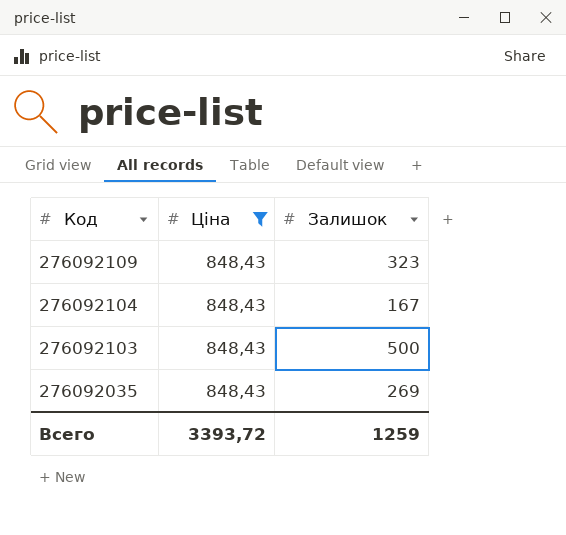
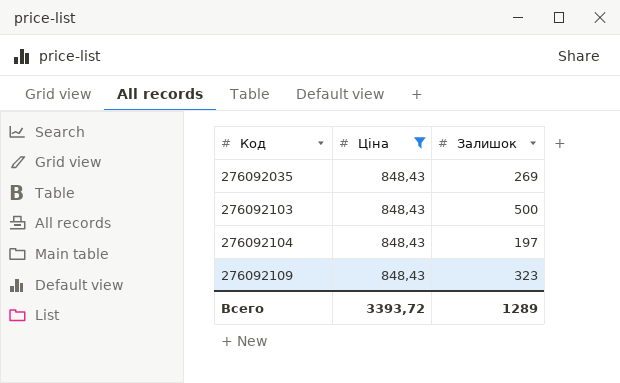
row order: Код descending -> Код ascending
276092104 | Залишок: 167 -> 197
Всего | Залишок: 1259 -> 1289

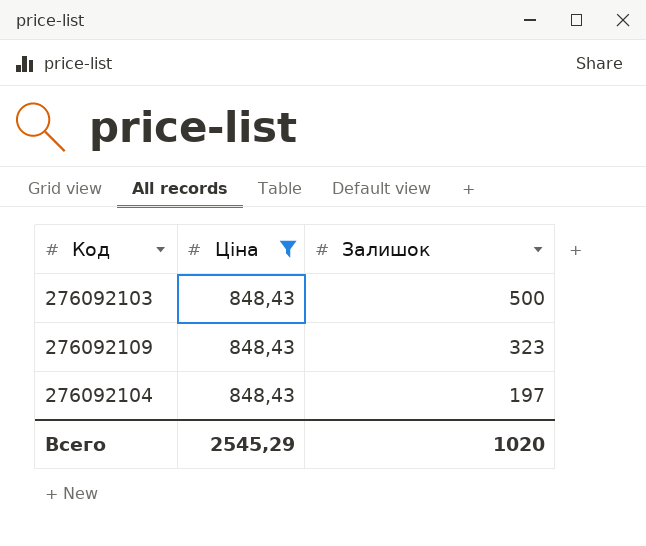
row order: Код ascending -> Залишок descending
row 276092035: 848,43 | 269 -> none
Всего | Ціна: 3393,72 -> 2545,29
Всего | Залишок: 1289 -> 1020

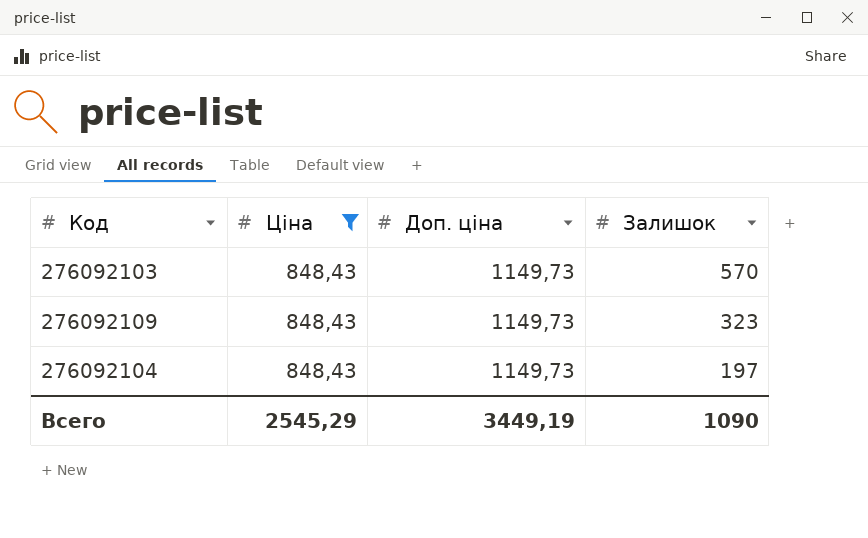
column Доп. ціна | position: none -> 3
276092103 | Залишок: 500 -> 570
Всего | Залишок: 1020 -> 1090

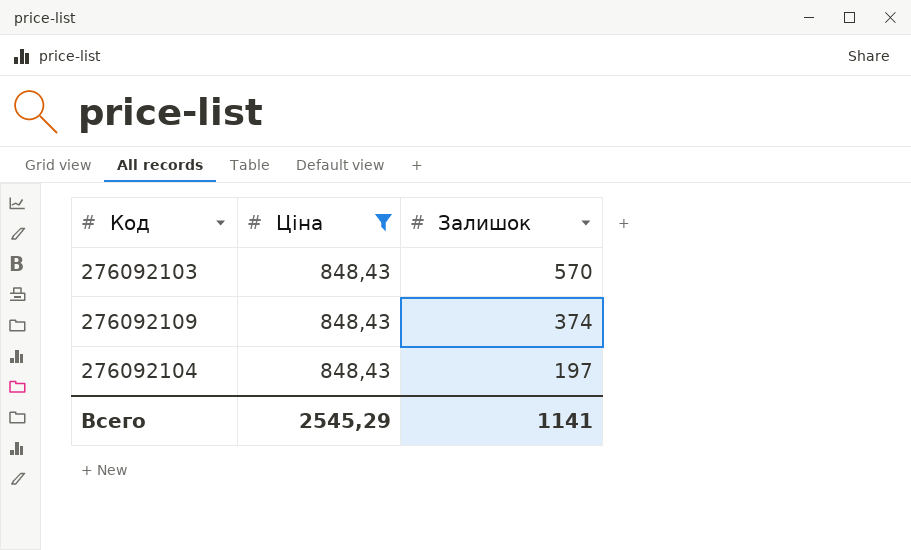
column Доп. ціна | position: 3 -> none
276092109 | Залишок: 323 -> 374
Всего | Залишок: 1090 -> 1141

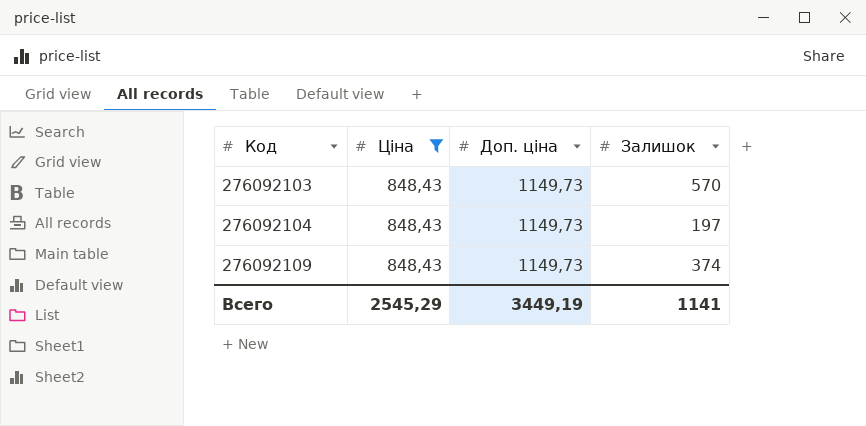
row order: Залишок descending -> Код ascending
column Доп. ціна | position: none -> 3

